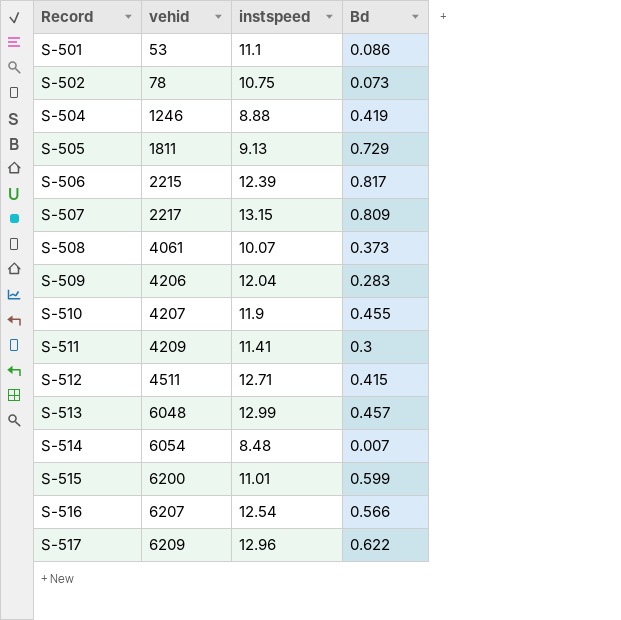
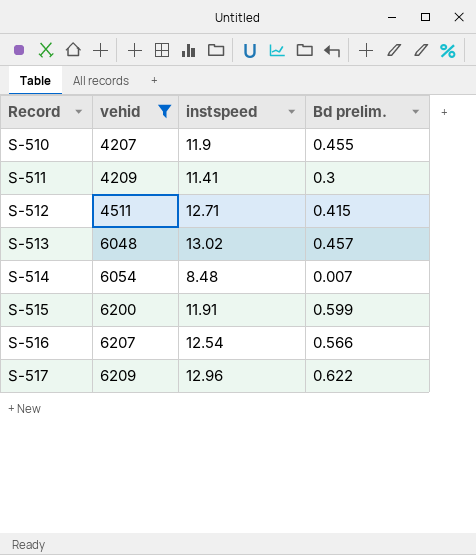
filter: none -> vehid >= 4207
column name: Bd -> Bd prelim.
S-513 | instspeed: 12.99 -> 13.02
S-515 | instspeed: 11.01 -> 11.91

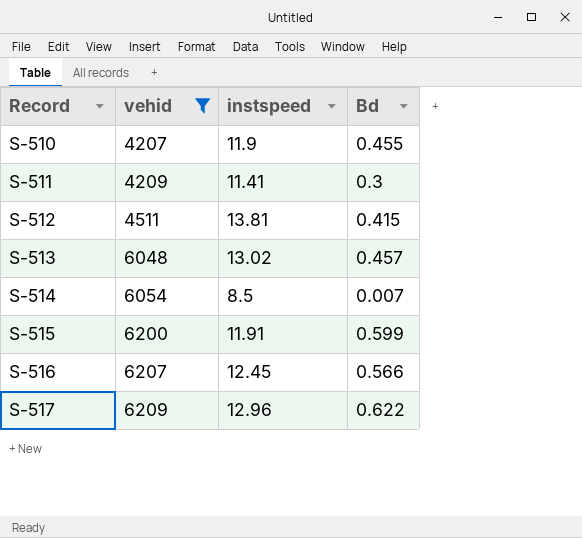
column name: Bd prelim. -> Bd
S-512 | instspeed: 12.71 -> 13.81
S-514 | instspeed: 8.48 -> 8.5
S-516 | instspeed: 12.54 -> 12.45

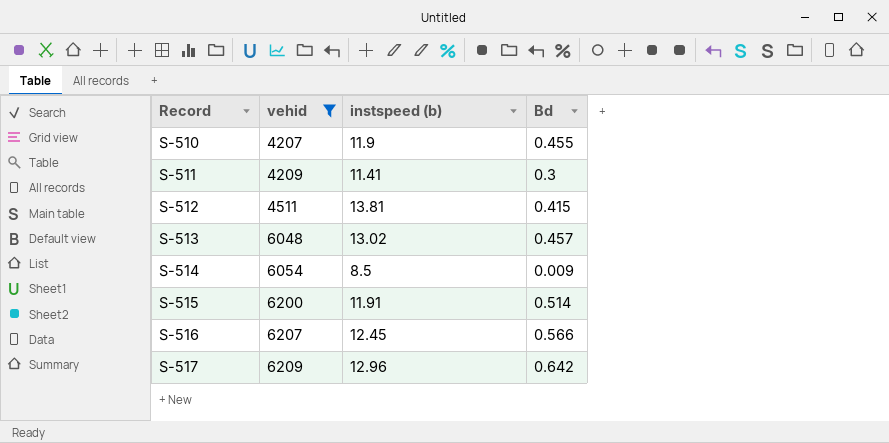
column name: instspeed -> instspeed (b)
S-514 | Bd: 0.007 -> 0.009
S-515 | Bd: 0.599 -> 0.514
S-517 | Bd: 0.622 -> 0.642

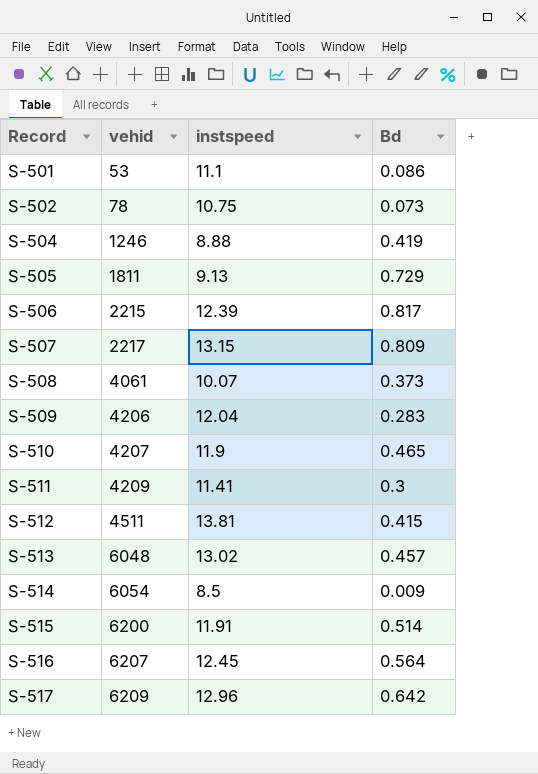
filter: vehid >= 4207 -> none
column name: instspeed (b) -> instspeed
S-510 | Bd: 0.455 -> 0.465
S-516 | Bd: 0.566 -> 0.564

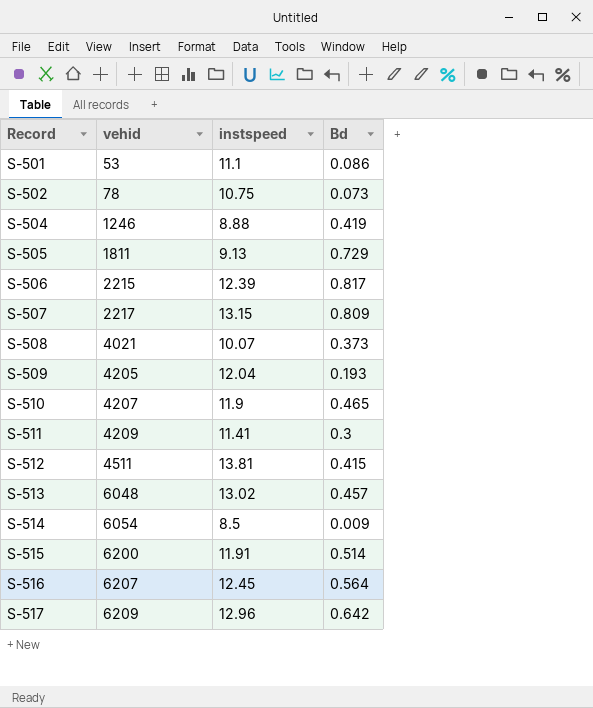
S-508 | vehid: 4061 -> 4021
S-509 | vehid: 4206 -> 4205
S-509 | Bd: 0.283 -> 0.193

